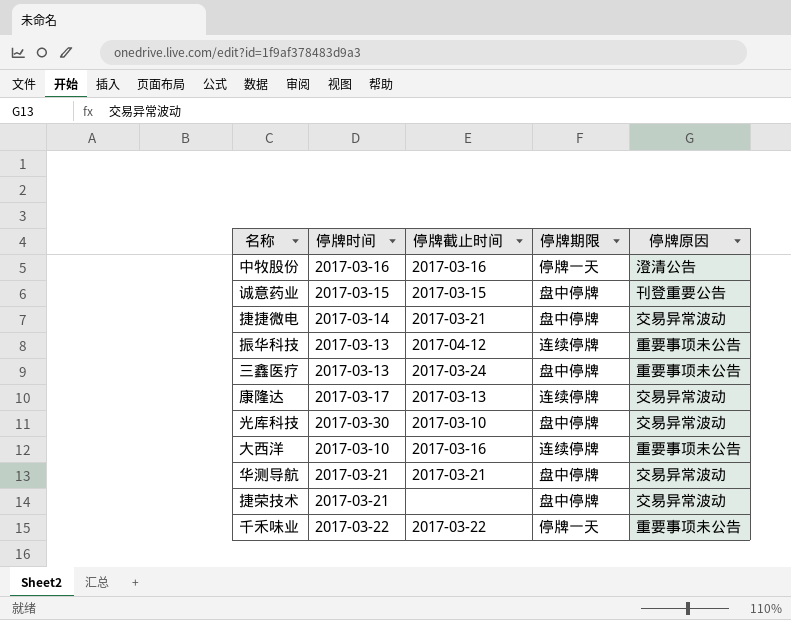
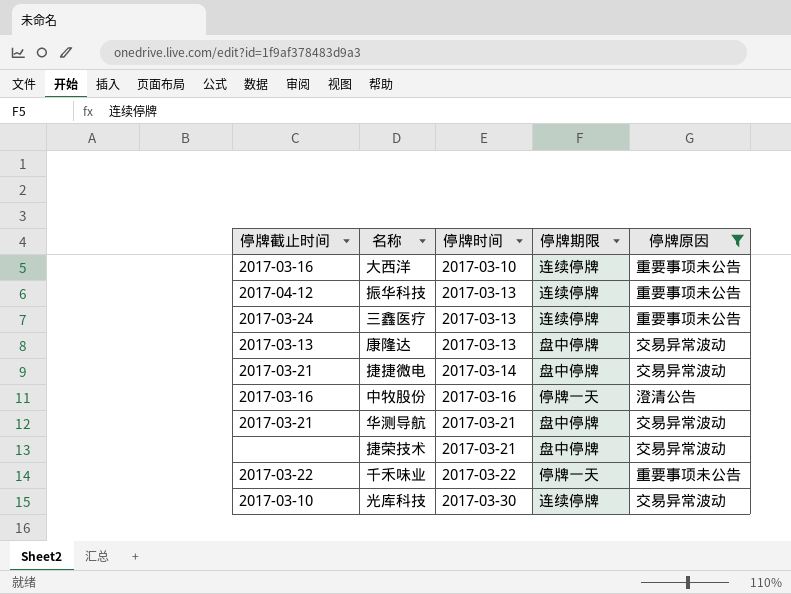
filter: none -> 停牌原因 != 刊登重要公告
row order: none -> 停牌时间 ascending
column 停牌截止时间 | position: 3 -> 1
三鑫医疗 | 停牌期限: 盘中停牌 -> 连续停牌
康隆达 | 停牌时间: 2017-03-17 -> 2017-03-13
康隆达 | 停牌期限: 连续停牌 -> 盘中停牌
光库科技 | 停牌期限: 盘中停牌 -> 连续停牌

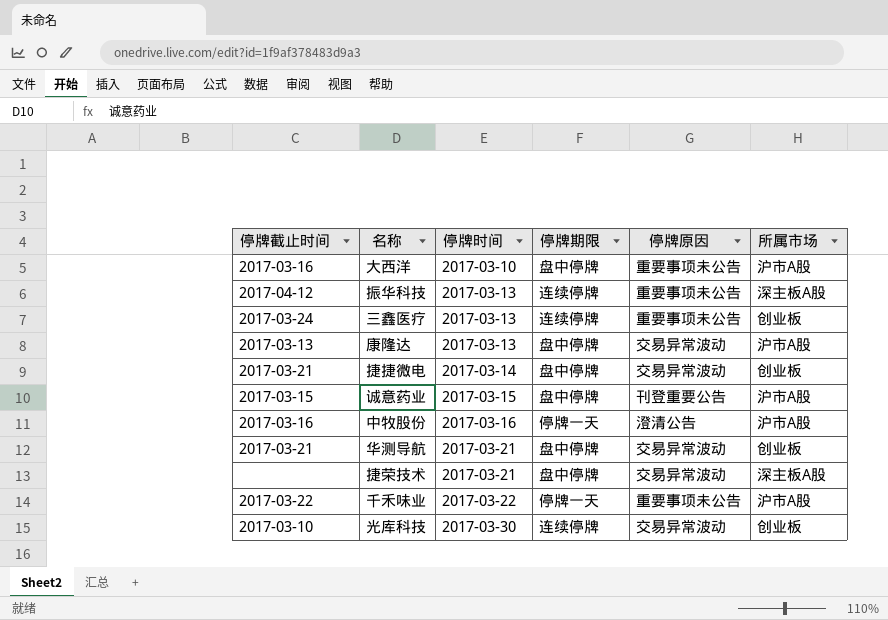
filter: 停牌原因 != 刊登重要公告 -> none
column 所属市场 | position: none -> 6
大西洋 | 停牌期限: 连续停牌 -> 盘中停牌

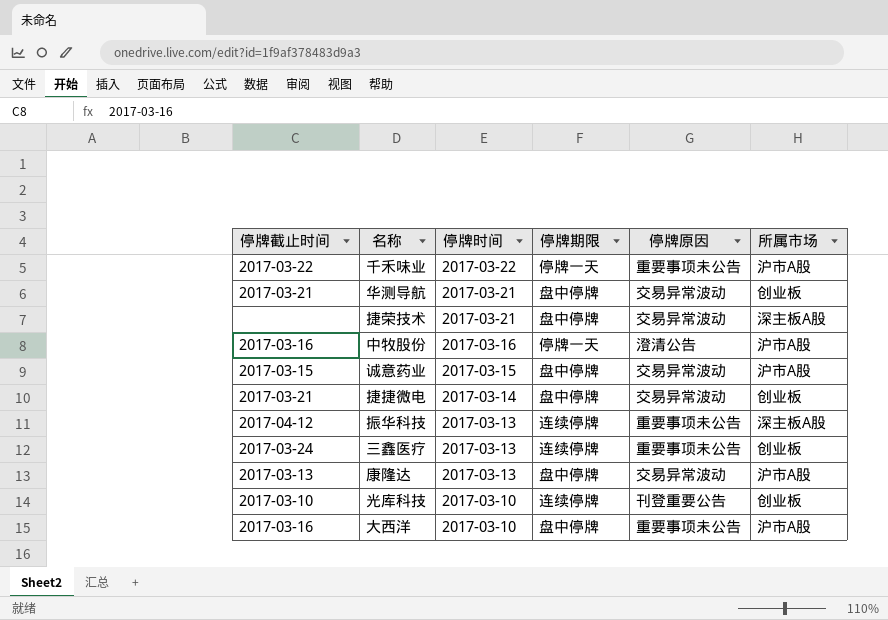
row order: 停牌时间 ascending -> 停牌时间 descending
诚意药业 | 停牌原因: 刊登重要公告 -> 交易异常波动
光库科技 | 停牌时间: 2017-03-30 -> 2017-03-10
光库科技 | 停牌原因: 交易异常波动 -> 刊登重要公告

